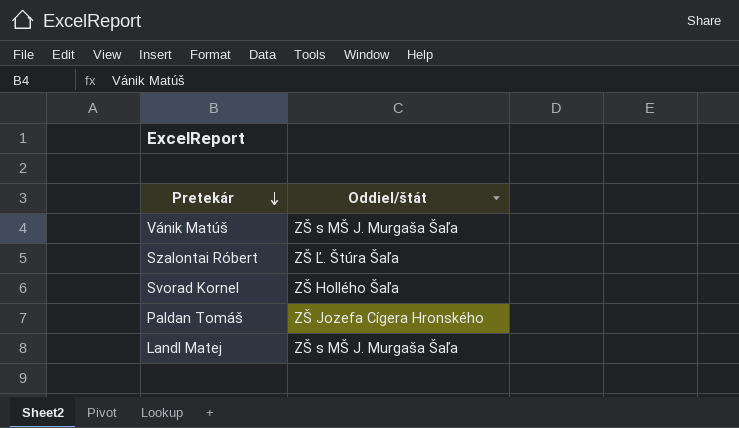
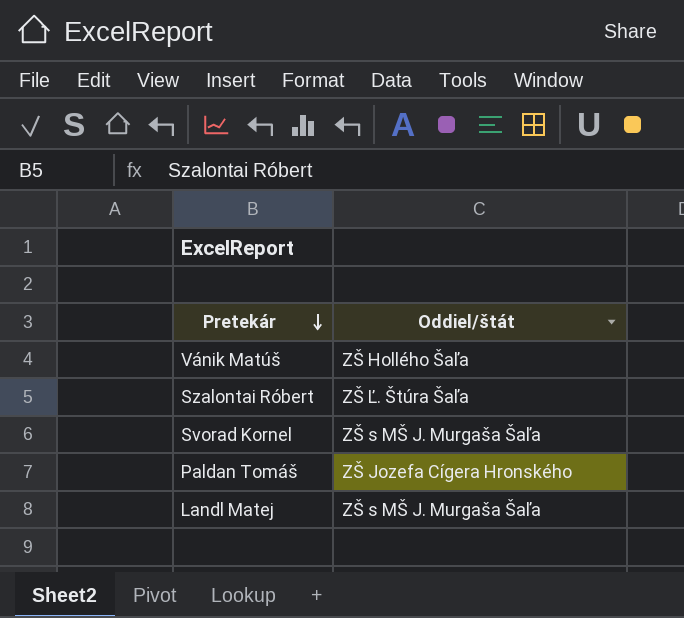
Vánik Matúš | Oddiel/štát: ZŠ s MŠ J. Murgaša Šaľa -> ZŠ Hollého Šaľa
Svorad Kornel | Oddiel/štát: ZŠ Hollého Šaľa -> ZŠ s MŠ J. Murgaša Šaľa

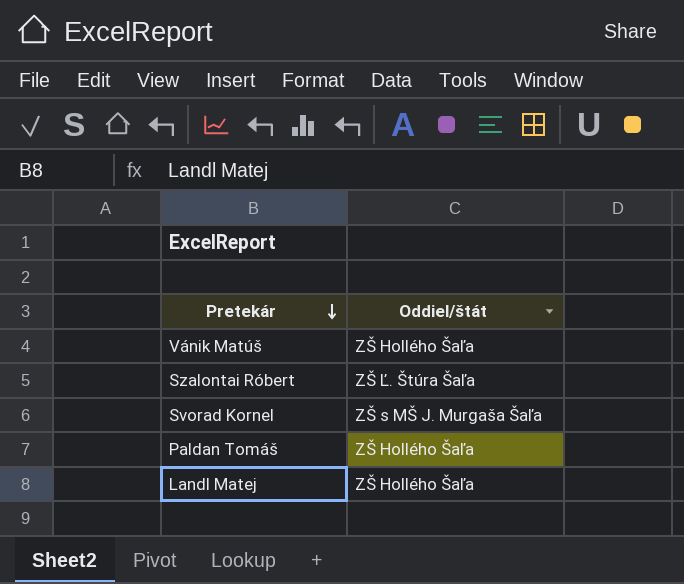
Paldan Tomáš | Oddiel/štát: ZŠ Jozefa Cígera Hronského -> ZŠ Hollého Šaľa
Landl Matej | Oddiel/štát: ZŠ s MŠ J. Murgaša Šaľa -> ZŠ Hollého Šaľa

